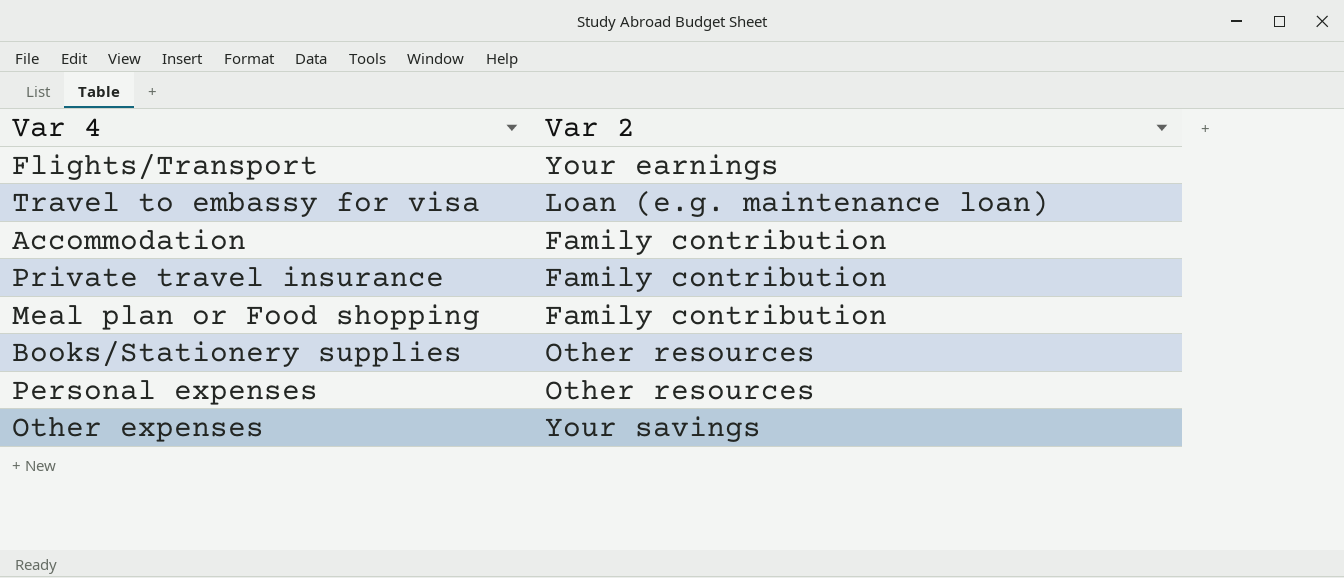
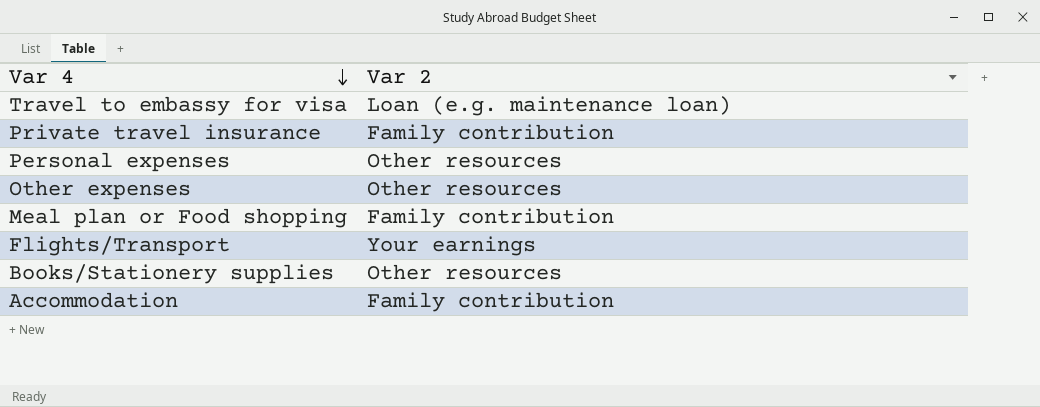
row order: none -> Var 4 descending
Other expenses | Var 2: Your savings -> Other resources

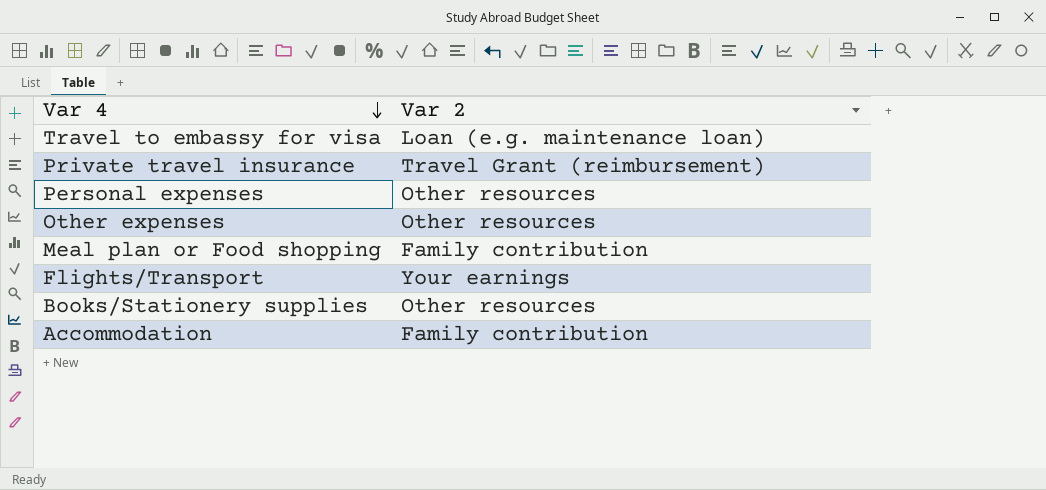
Private travel insurance | Var 2: Family contribution -> Travel Grant (reimbursement)

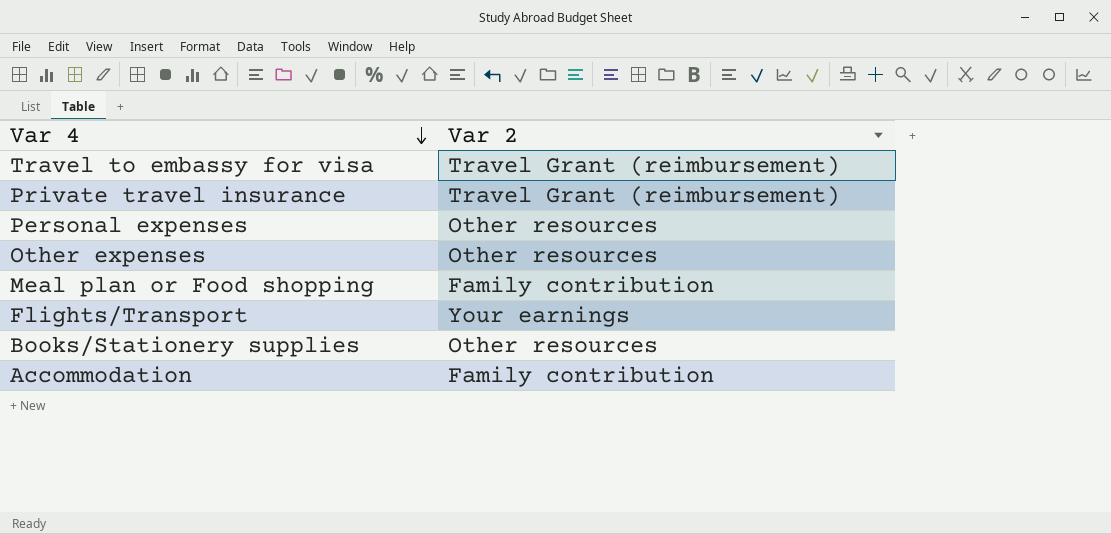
Travel to embassy for visa | Var 2: Loan (e.g. maintenance loan) -> Travel Grant (reimbursement)

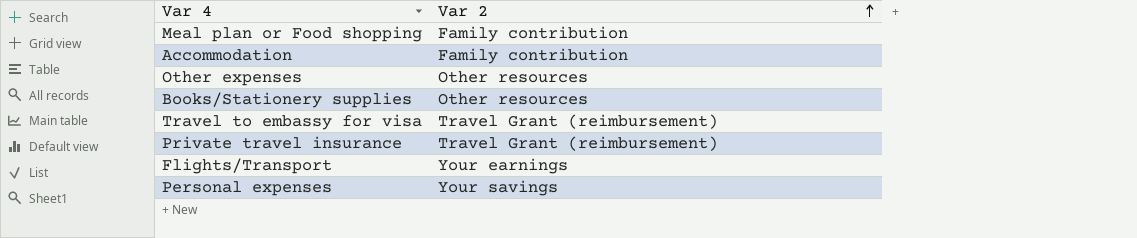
row order: Var 4 descending -> Var 2 ascending
Personal expenses | Var 2: Other resources -> Your savings

